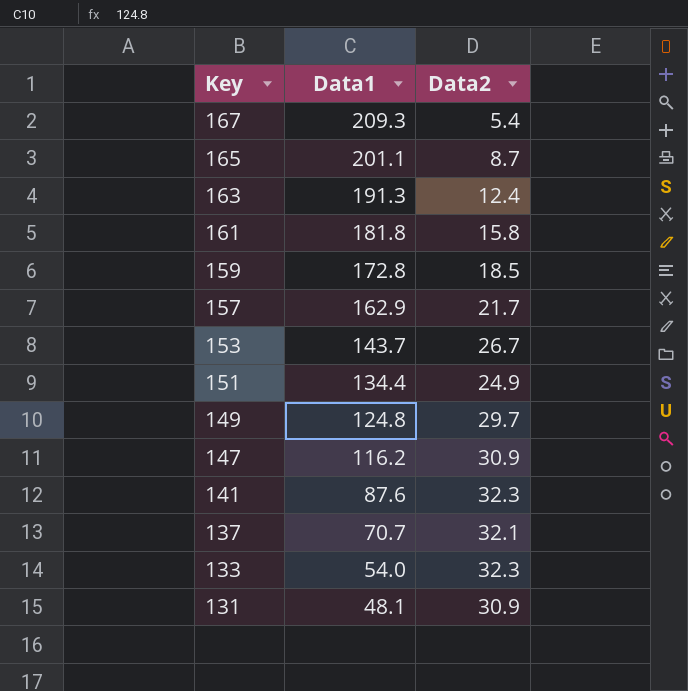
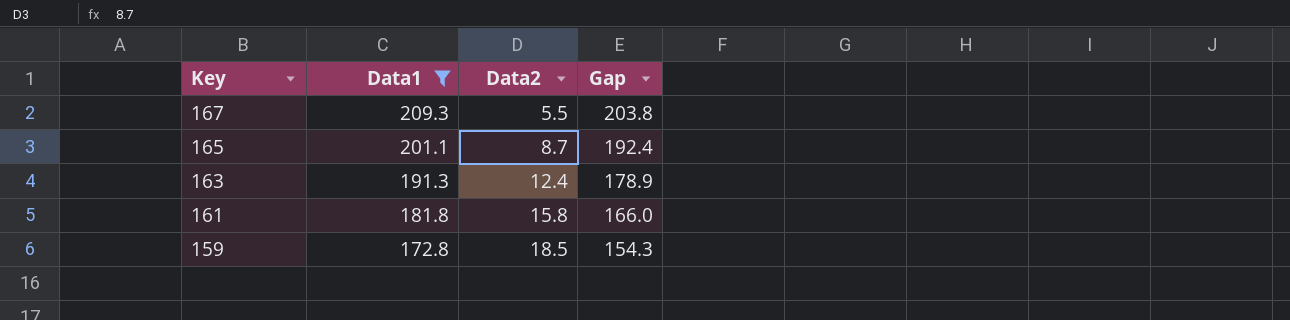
filter: none -> Data1 >= 172.8
column Gap | formula: none -> [Data1] - [Data2]
167 | Data2: 5.4 -> 5.5

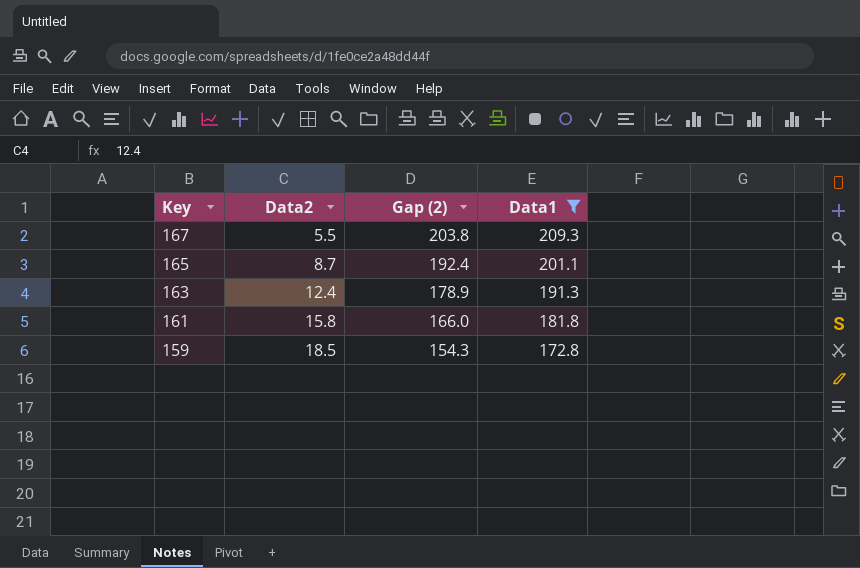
column name: Gap -> Gap (2)
column Data1 | position: 2 -> 4

